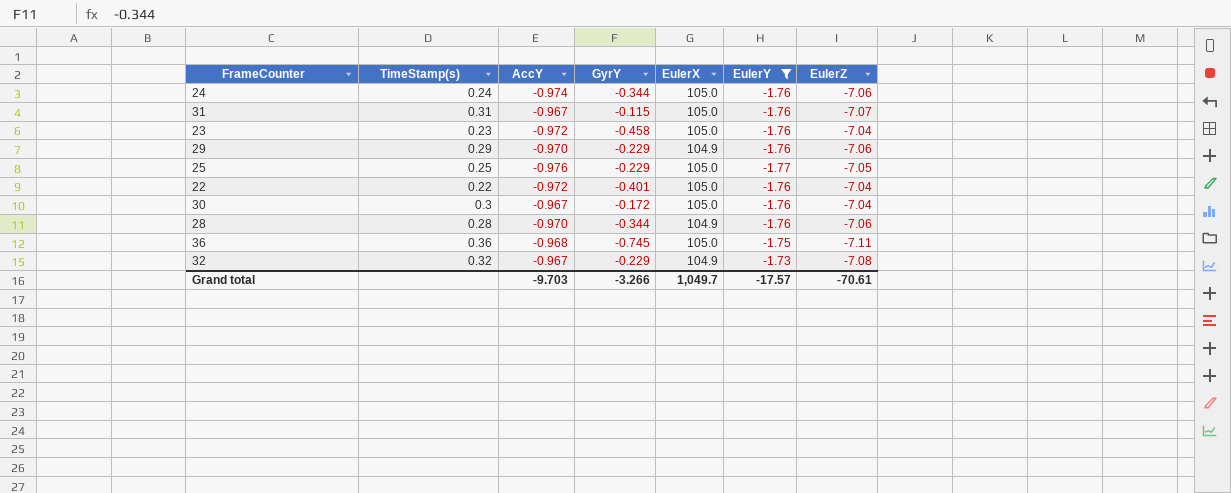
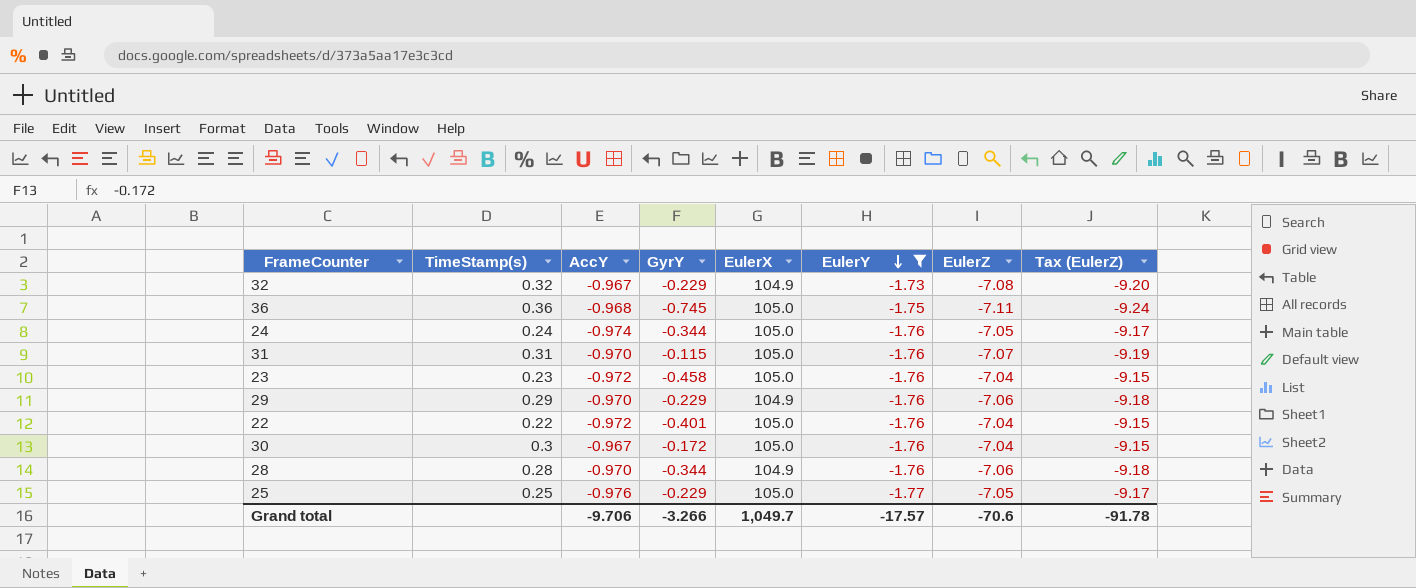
row order: none -> EulerY descending
column Tax (EulerZ) | formula: none -> [EulerZ] * 1.3
24 | EulerZ: -7.06 -> -7.05
31 | AccY: -0.967 -> -0.970
Grand total | AccY: -9.703 -> -9.706
Grand total | EulerZ: -70.61 -> -70.6

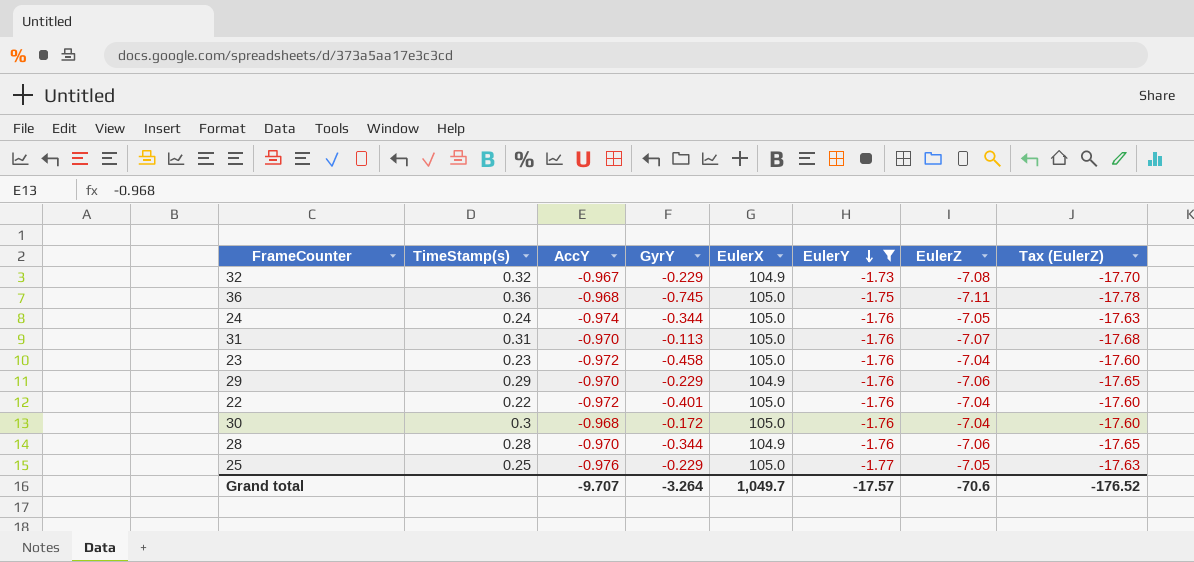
column Tax (EulerZ) | formula: [EulerZ] * 1.3 -> [EulerZ] * 2.5
31 | GyrY: -0.115 -> -0.113
30 | AccY: -0.967 -> -0.968
Grand total | AccY: -9.706 -> -9.707
Grand total | GyrY: -3.266 -> -3.264
Grand total | Tax (EulerZ): -91.78 -> -176.52

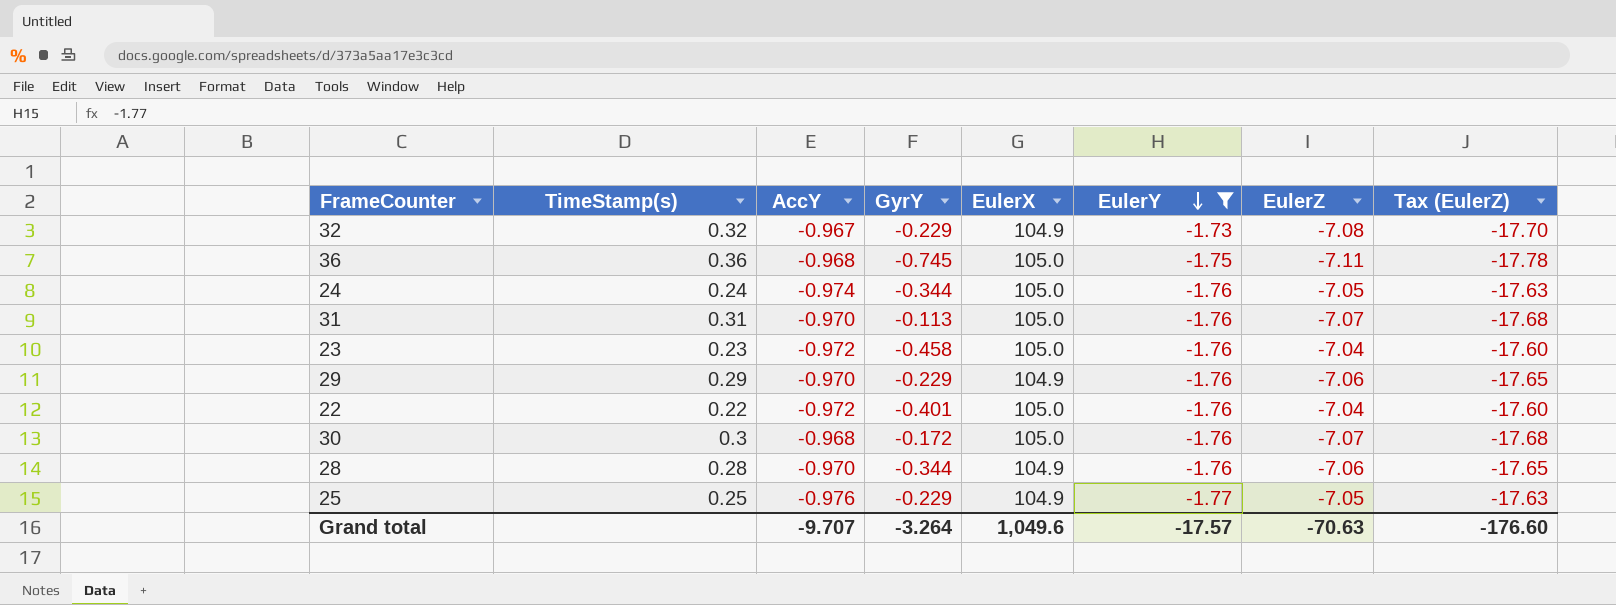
30 | EulerZ: -7.04 -> -7.07
30 | Tax (EulerZ): -17.60 -> -17.68
25 | EulerX: 105.0 -> 104.9
Grand total | EulerX: 1,049.7 -> 1,049.6
Grand total | EulerZ: -70.6 -> -70.63
Grand total | Tax (EulerZ): -176.52 -> -176.60

